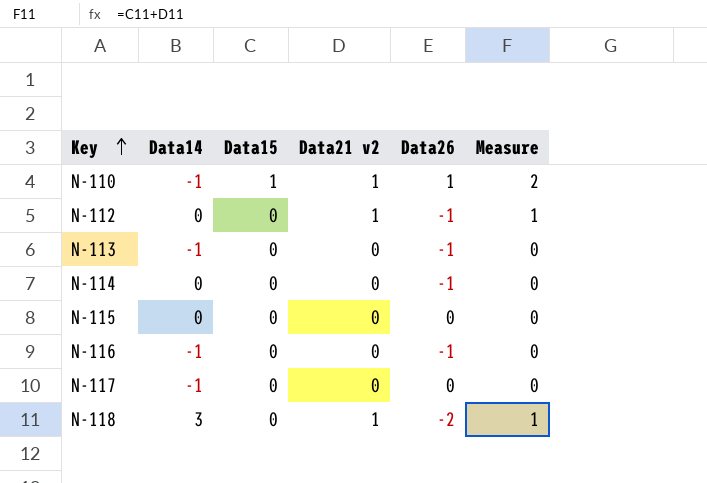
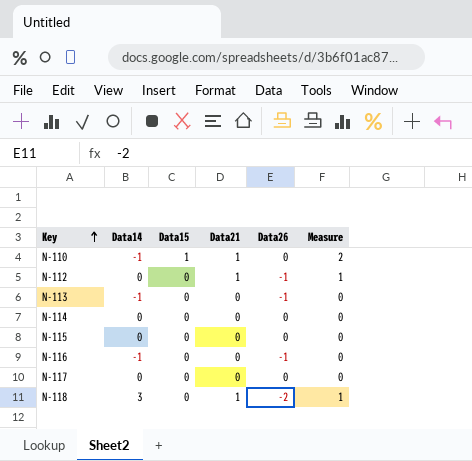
column name: Data21 v2 -> Data21
N-110 | Data26: 1 -> 0
N-114 | Data26: -1 -> 0
N-117 | Data14: -1 -> 0

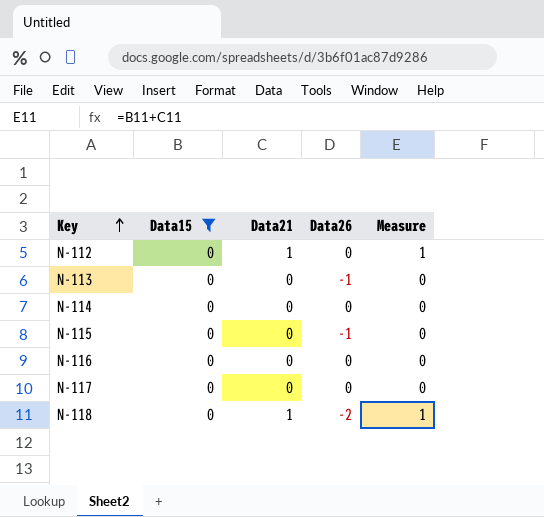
filter: none -> Data15 = 0
column Data14 | position: 2 -> none
N-112 | Data26: -1 -> 0
N-115 | Data26: 0 -> -1
N-116 | Data26: -1 -> 0

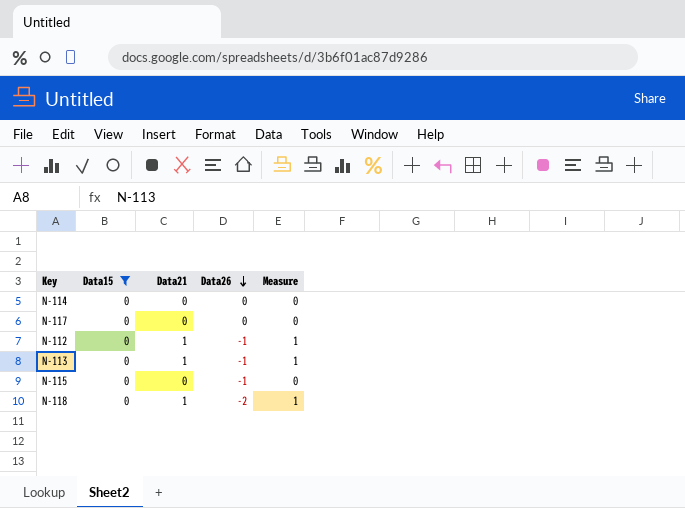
row order: Key ascending -> Data26 descending
row N-116: 0 | 0 | 0 | 0 -> none
N-112 | Data26: 0 -> -1
N-113 | Data21: 0 -> 1
N-113 | Measure: 0 -> 1

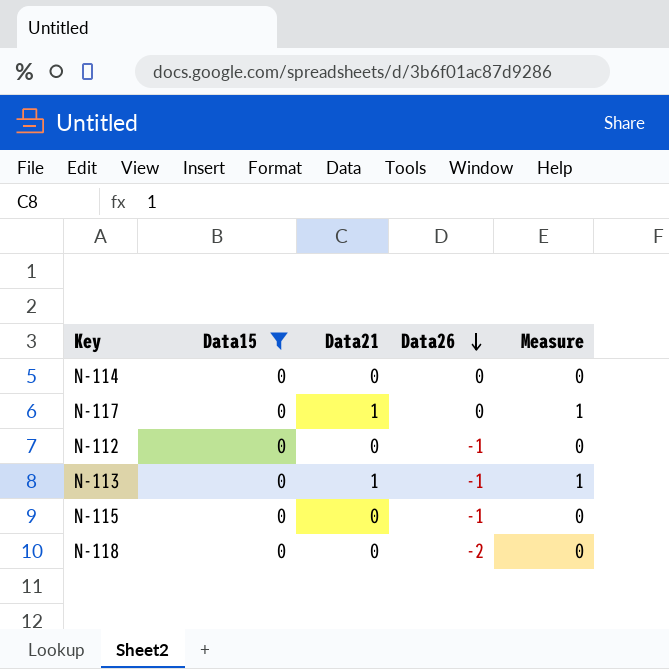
N-117 | Data21: 0 -> 1
N-117 | Measure: 0 -> 1
N-112 | Data21: 1 -> 0
N-112 | Measure: 1 -> 0
N-118 | Data21: 1 -> 0
N-118 | Measure: 1 -> 0

